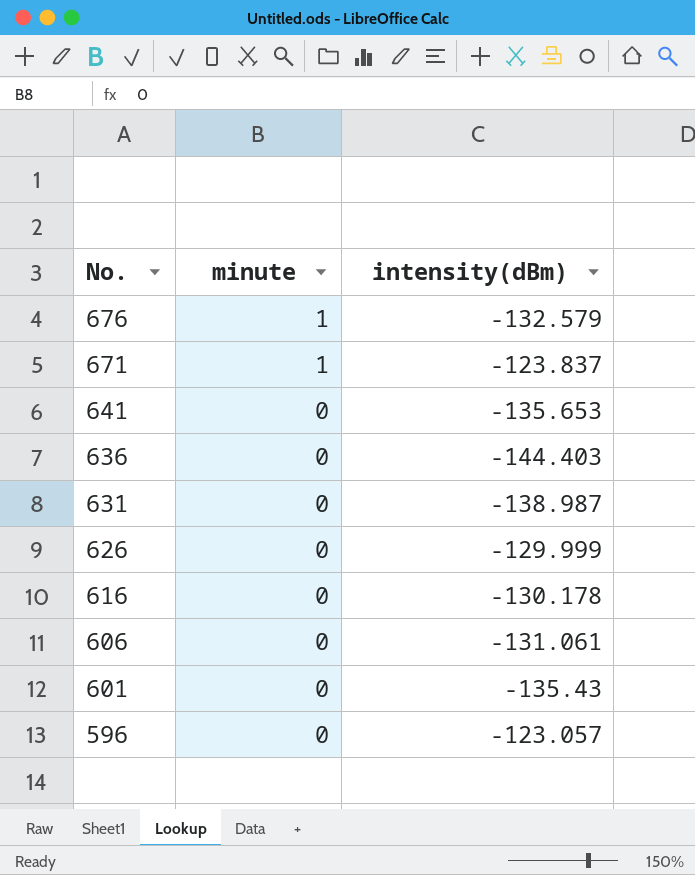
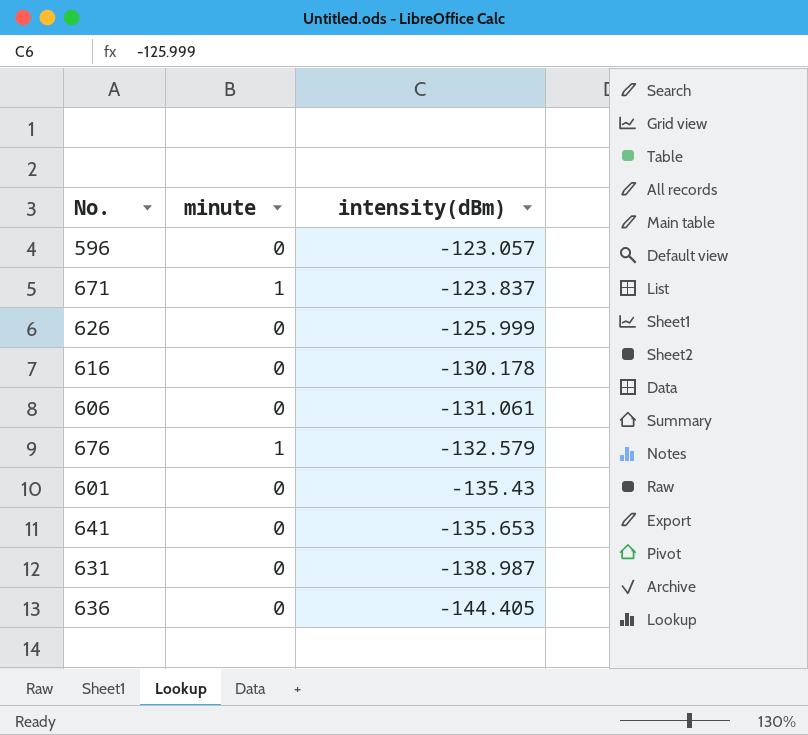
row order: No. descending -> intensity(dBm) descending
626 | intensity(dBm): -129.999 -> -125.999
636 | intensity(dBm): -144.403 -> -144.405

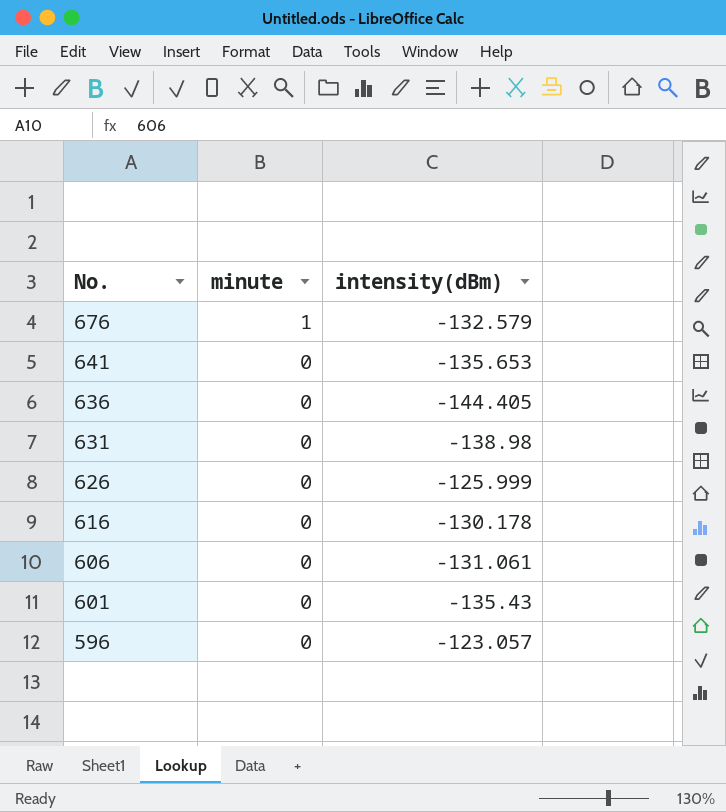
row order: intensity(dBm) descending -> No. descending
row 671: 1 | -123.837 -> none
631 | intensity(dBm): -138.987 -> -138.98

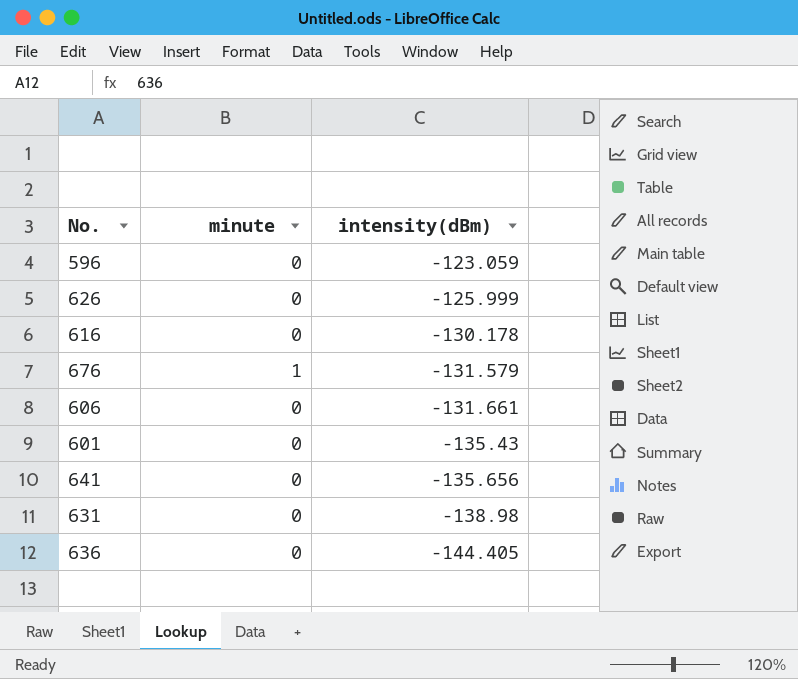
row order: No. descending -> intensity(dBm) descending
596 | intensity(dBm): -123.057 -> -123.059
676 | intensity(dBm): -132.579 -> -131.579
606 | intensity(dBm): -131.061 -> -131.661
641 | intensity(dBm): -135.653 -> -135.656

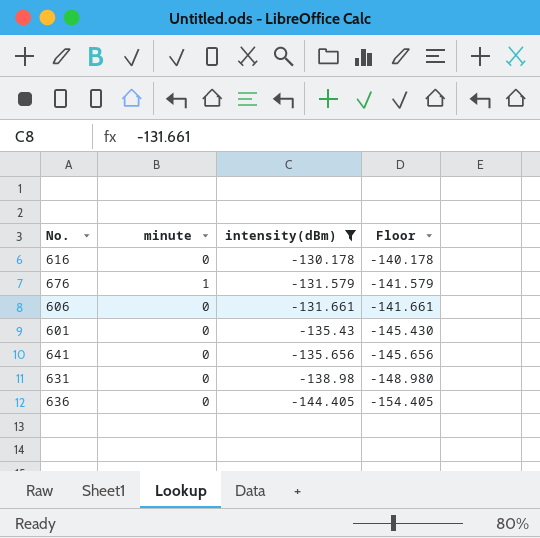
filter: none -> intensity(dBm) <= -130.178
column Floor | formula: none -> [intensity(dBm)] - 10

